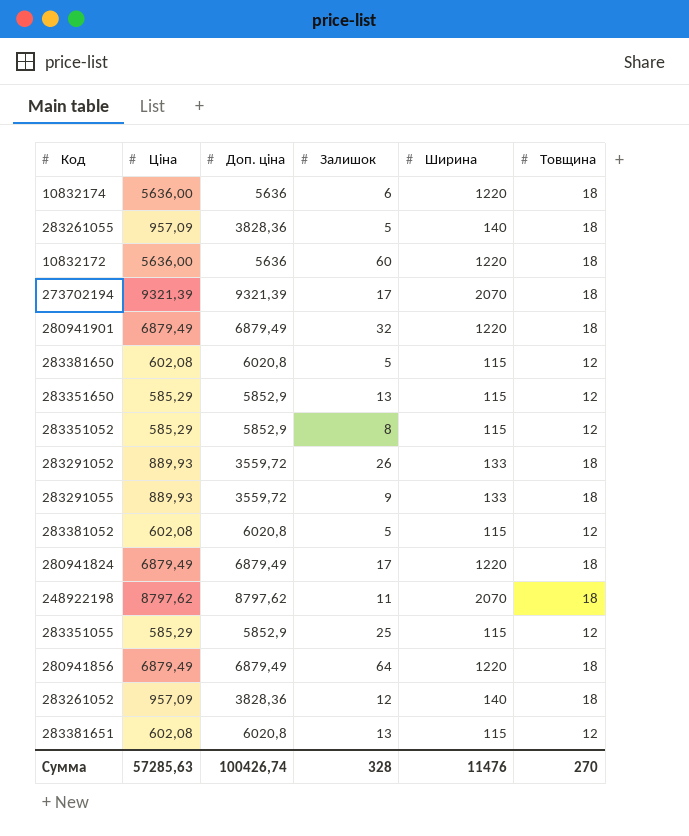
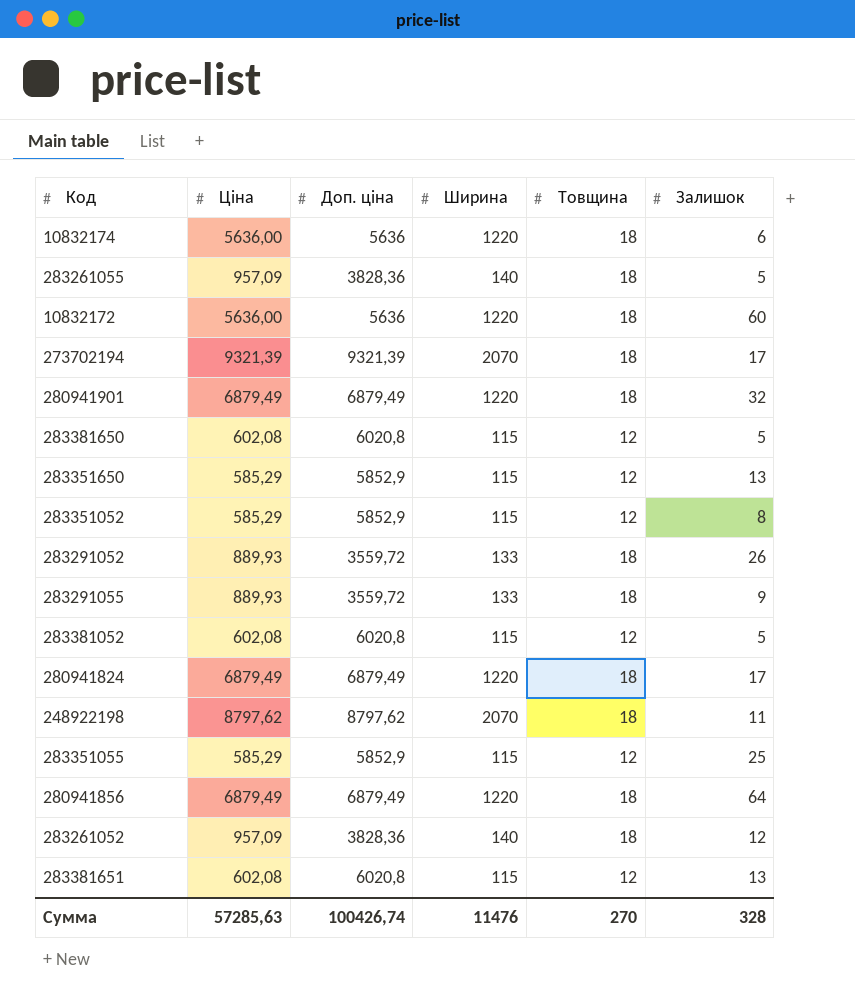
column Залишок | position: 4 -> 6

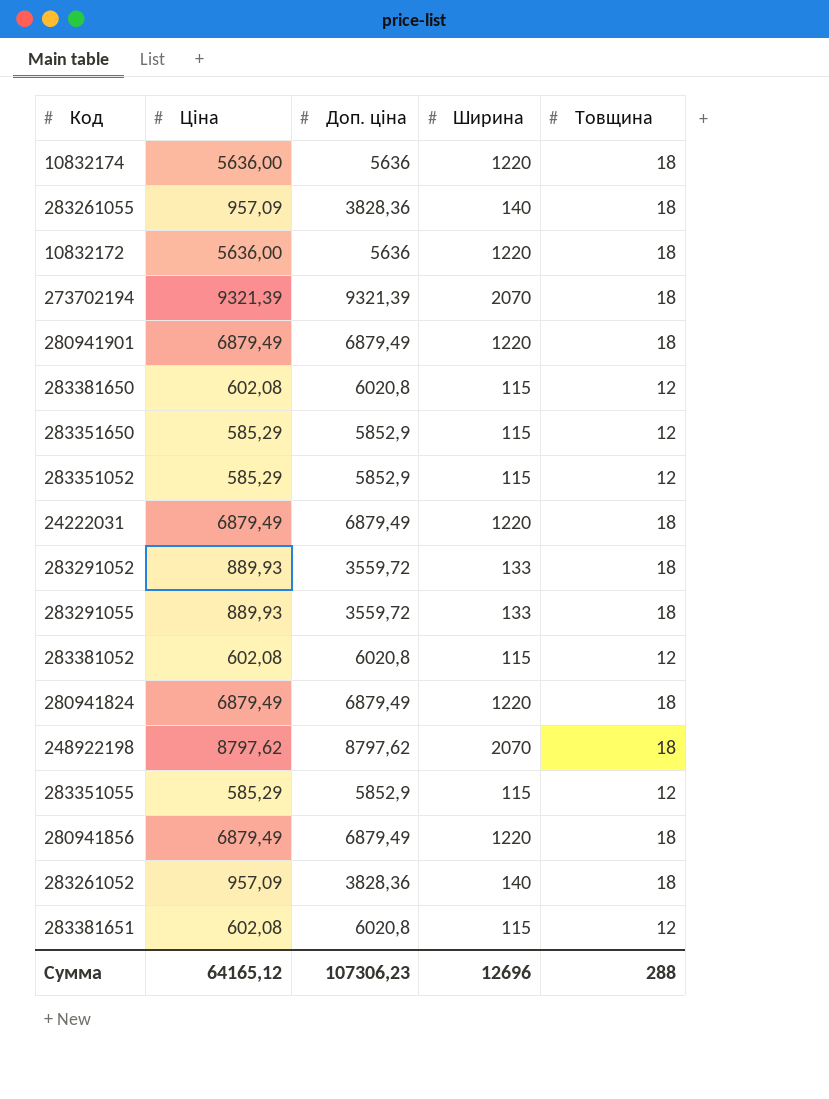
column Залишок | position: 6 -> none
row 24222031: none -> 6879,49 | 6879,49 | 1220 | 18
Сумма | Ціна: 57285,63 -> 64165,12
Сумма | Доп. ціна: 100426,74 -> 107306,23
Сумма | Ширина: 11476 -> 12696
Сумма | Товщина: 270 -> 288

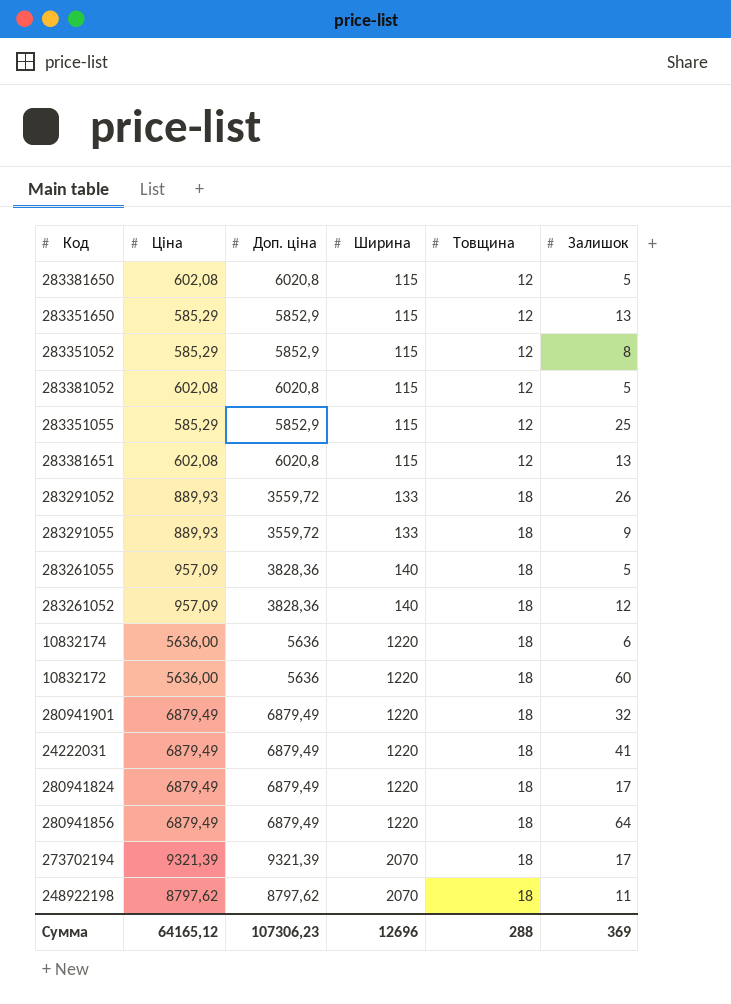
row order: none -> Ширина ascending
column Залишок | position: none -> 6

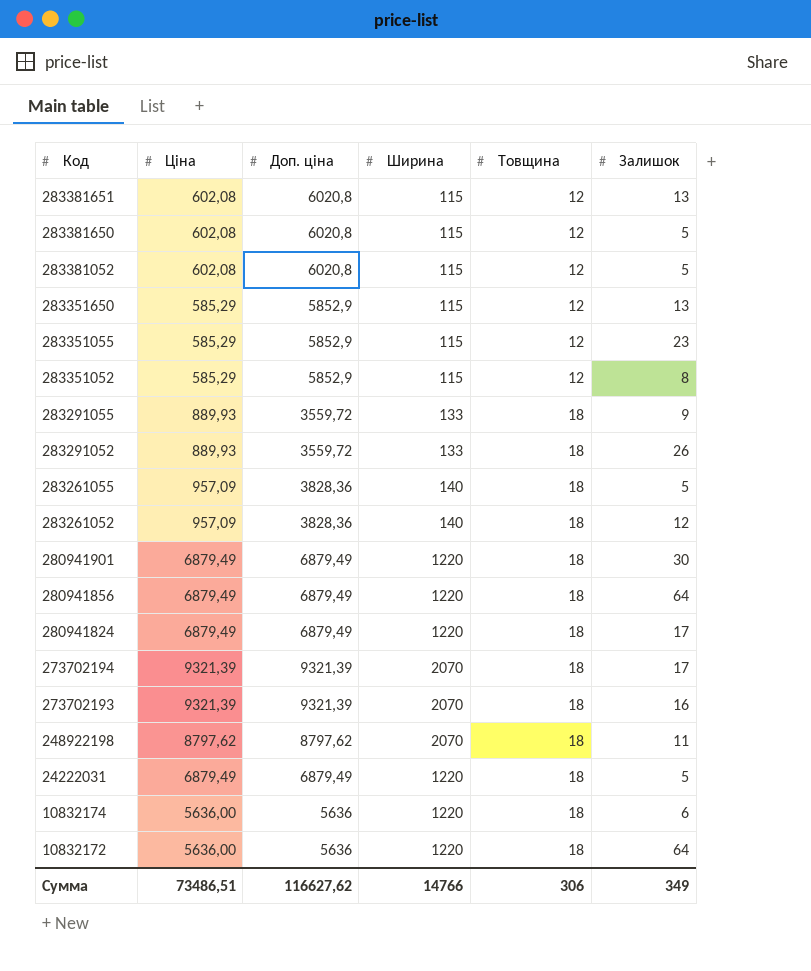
row order: Ширина ascending -> Код descending
283351055 | Залишок: 25 -> 23
280941901 | Залишок: 32 -> 30
row 273702193: none -> 9321,39 | 9321,39 | 2070 | 18 | 16
24222031 | Залишок: 41 -> 5
10832172 | Залишок: 60 -> 64
Сумма | Ціна: 64165,12 -> 73486,51
Сумма | Доп. ціна: 107306,23 -> 116627,62
Сумма | Ширина: 12696 -> 14766
Сумма | Товщина: 288 -> 306
Сумма | Залишок: 369 -> 349

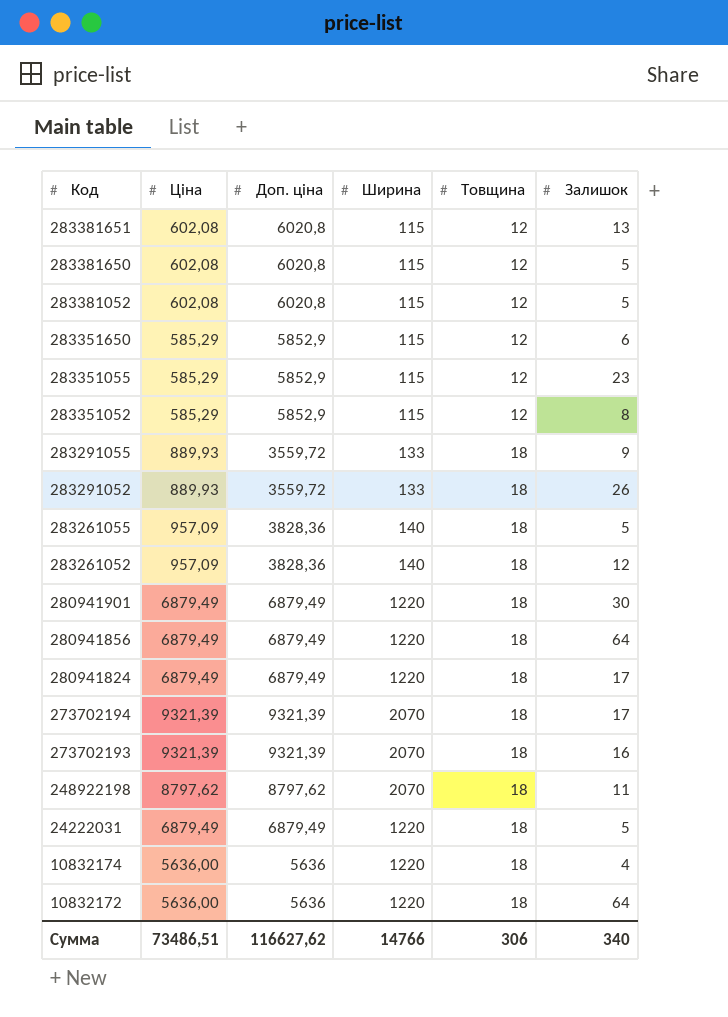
283351650 | Залишок: 13 -> 6
10832174 | Залишок: 6 -> 4
Сумма | Залишок: 349 -> 340

